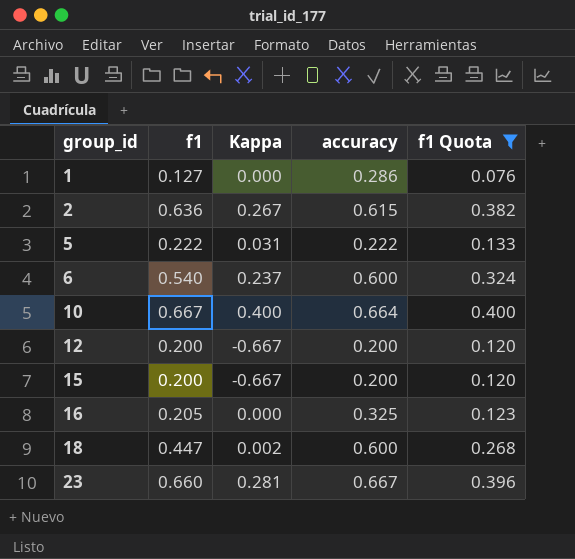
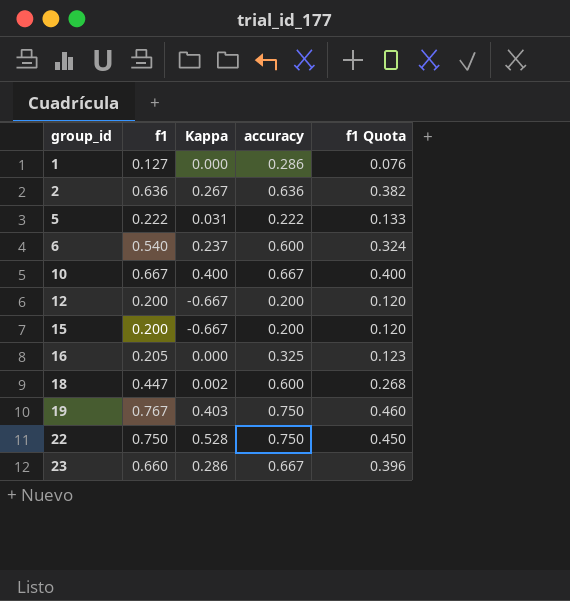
filter: f1 Quota <= 0.400 -> none
2 | accuracy: 0.615 -> 0.636
10 | accuracy: 0.664 -> 0.667
23 | Kappa: 0.281 -> 0.286

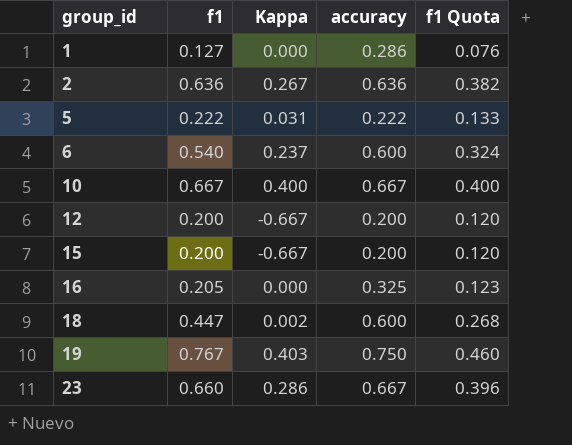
row 22: 0.750 | 0.528 | 0.750 | 0.450 -> none

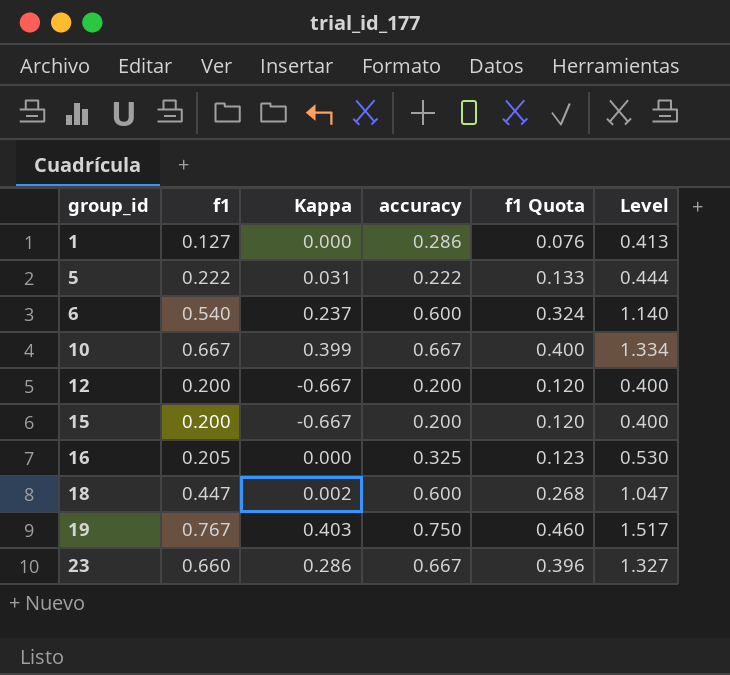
column Level | formula: none -> [f1] + [accuracy]
row 2: 0.636 | 0.267 | 0.636 | 0.382 -> none
10 | Kappa: 0.400 -> 0.399

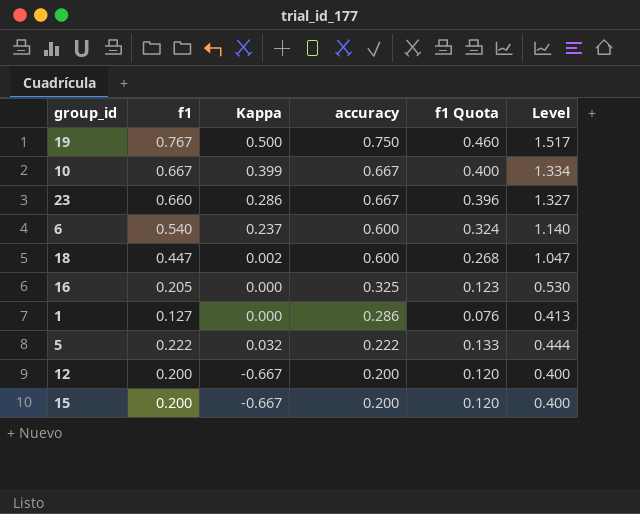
row order: group_id ascending -> accuracy descending
19 | Kappa: 0.403 -> 0.500
5 | Kappa: 0.031 -> 0.032

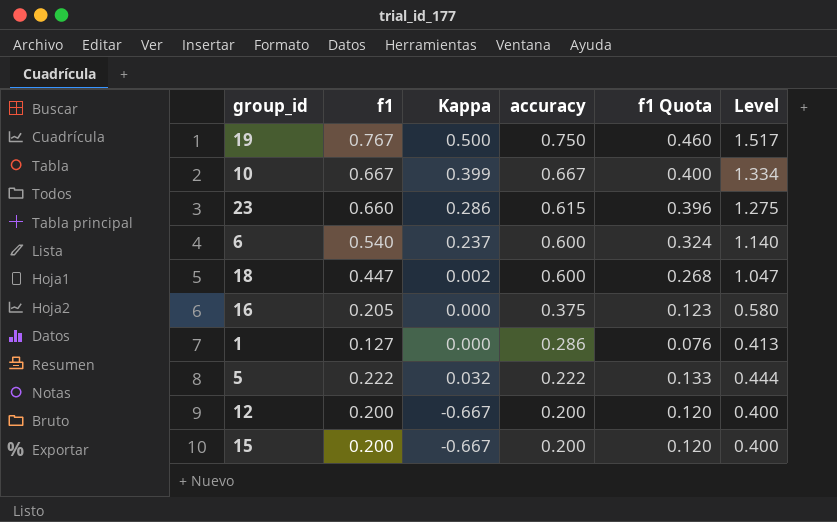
23 | accuracy: 0.667 -> 0.615
23 | Level: 1.327 -> 1.275
16 | accuracy: 0.325 -> 0.375
16 | Level: 0.530 -> 0.580

